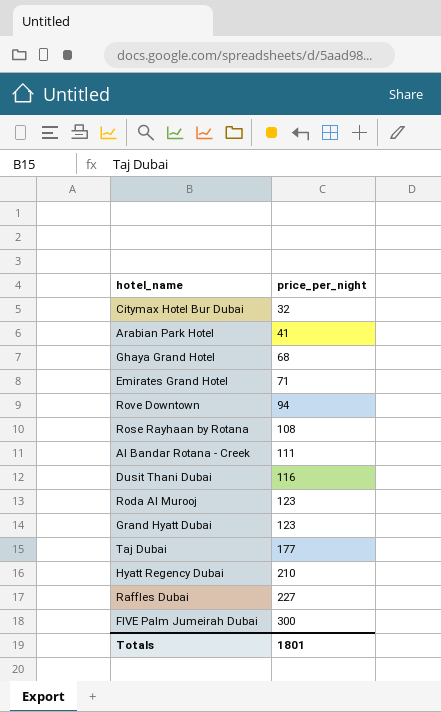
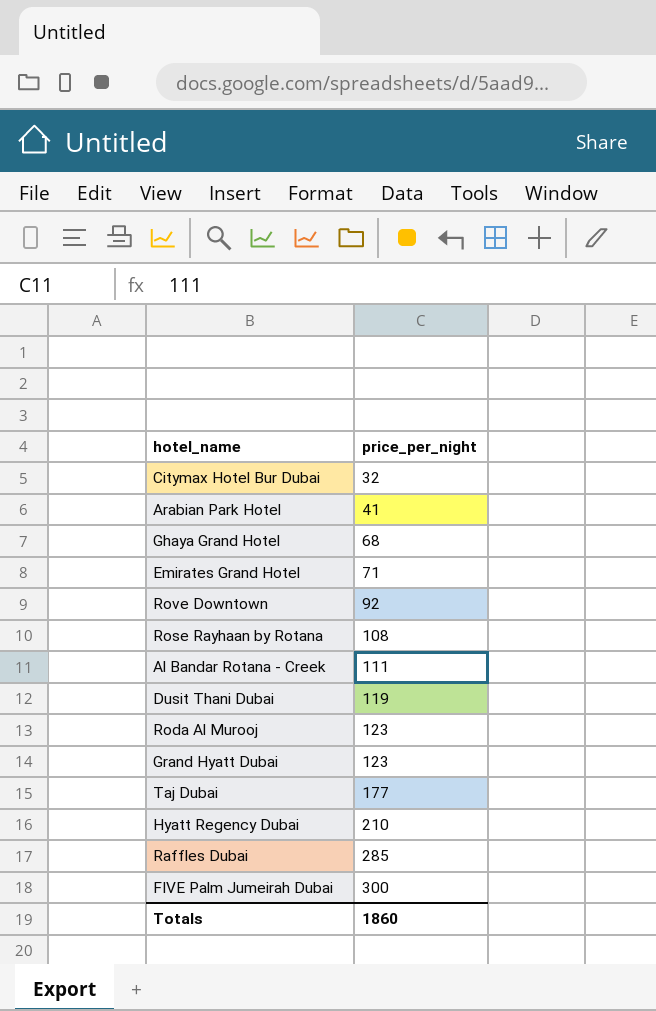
Rove Downtown | price_per_night: 94 -> 92
Dusit Thani Dubai | price_per_night: 116 -> 119
Raffles Dubai | price_per_night: 227 -> 285
Totals | price_per_night: 1801 -> 1860

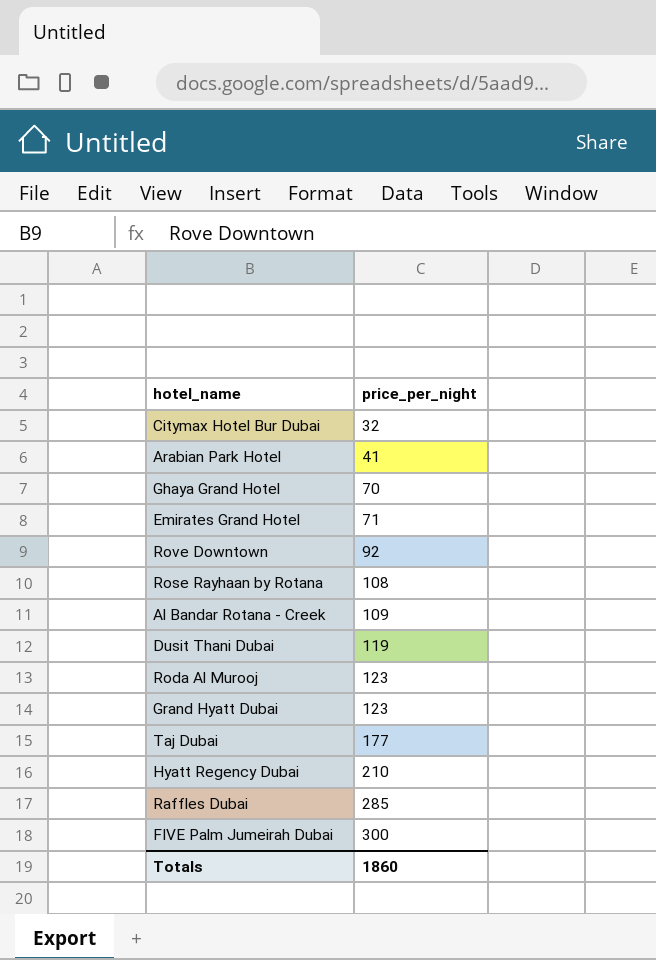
Ghaya Grand Hotel | price_per_night: 68 -> 70
Al Bandar Rotana - Creek | price_per_night: 111 -> 109

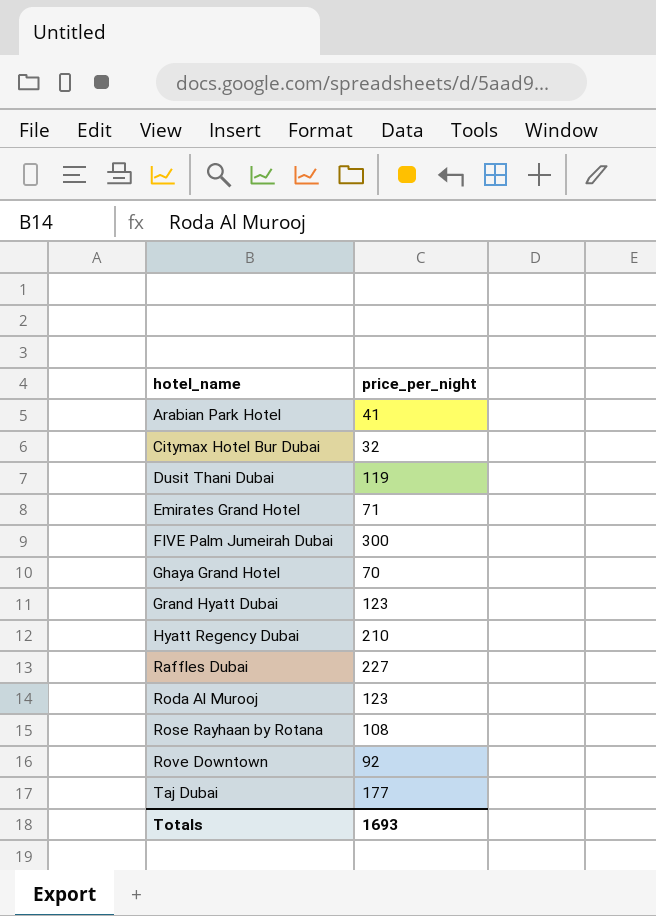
row order: price_per_night ascending -> hotel_name ascending
row Al Bandar Rotana - Creek: 109 -> none
Raffles Dubai | price_per_night: 285 -> 227
Totals | price_per_night: 1860 -> 1693

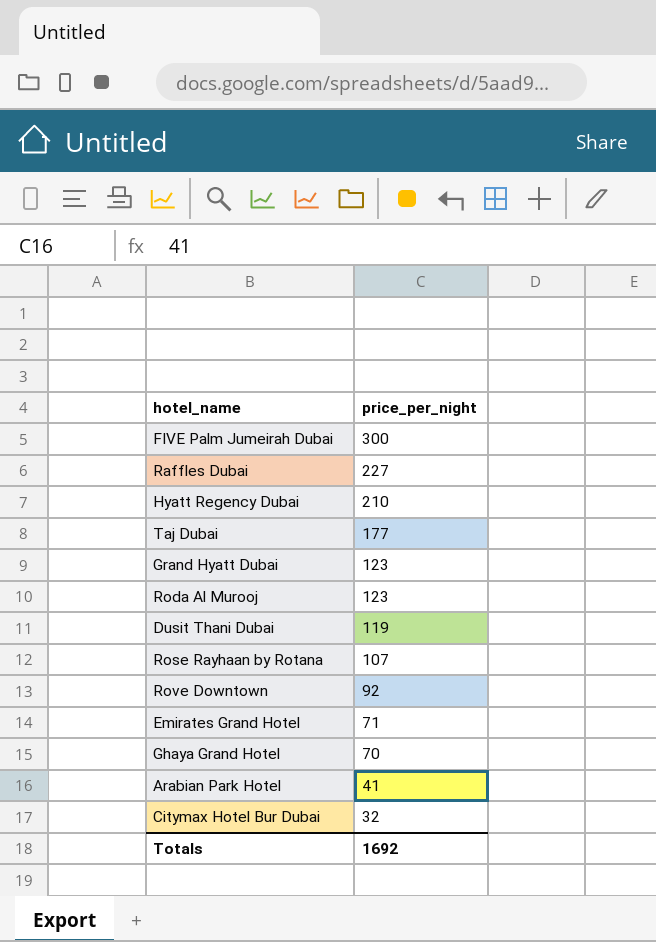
row order: hotel_name ascending -> price_per_night descending
Rose Rayhaan by Rotana | price_per_night: 108 -> 107
Totals | price_per_night: 1693 -> 1692

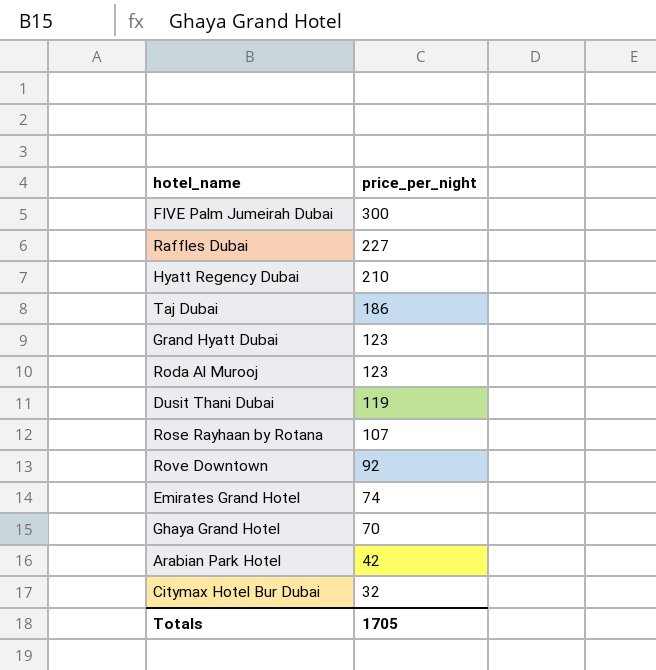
Taj Dubai | price_per_night: 177 -> 186
Emirates Grand Hotel | price_per_night: 71 -> 74
Arabian Park Hotel | price_per_night: 41 -> 42
Totals | price_per_night: 1692 -> 1705

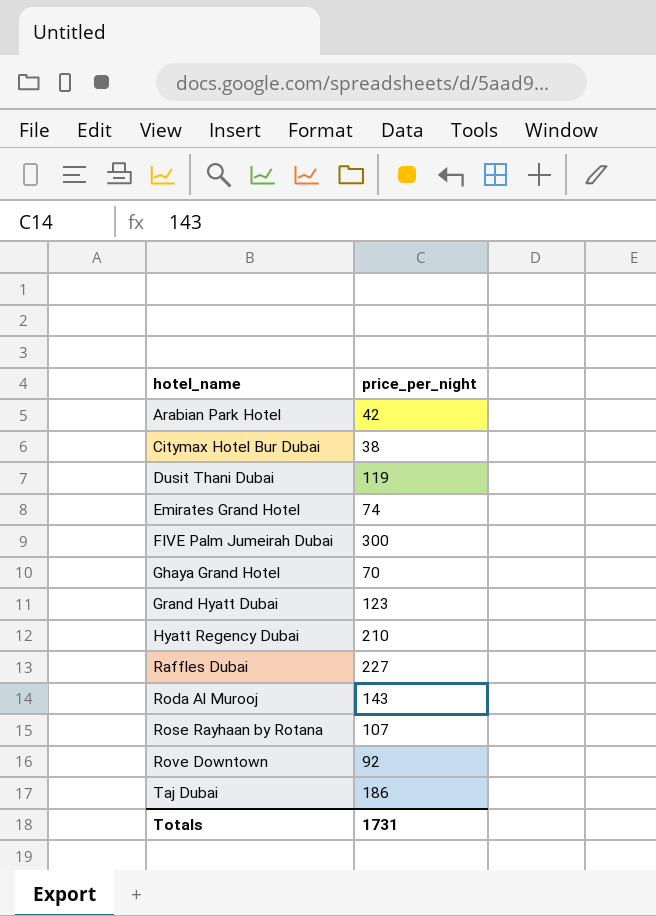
row order: price_per_night descending -> hotel_name ascending
Citymax Hotel Bur Dubai | price_per_night: 32 -> 38
Roda Al Murooj | price_per_night: 123 -> 143
Totals | price_per_night: 1705 -> 1731

